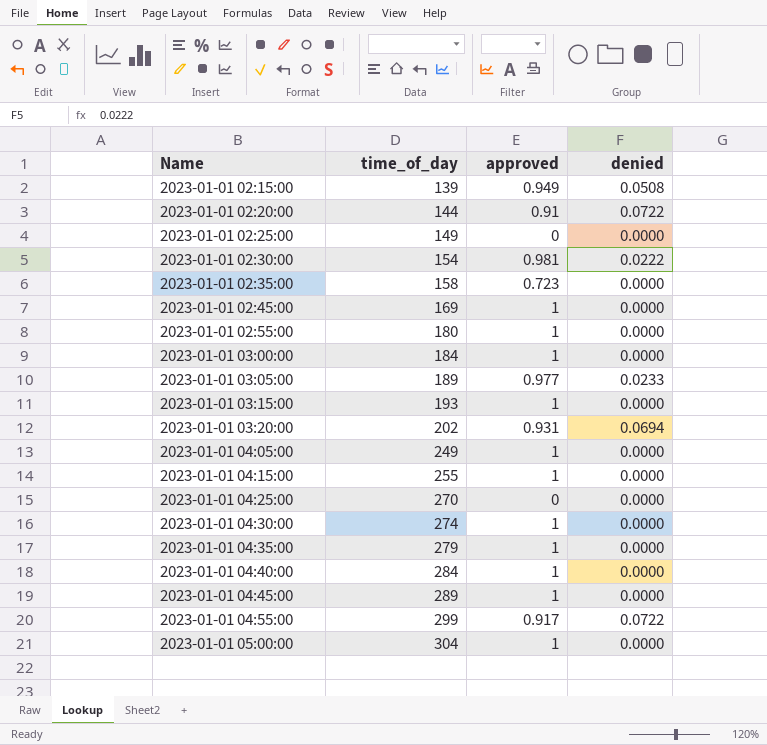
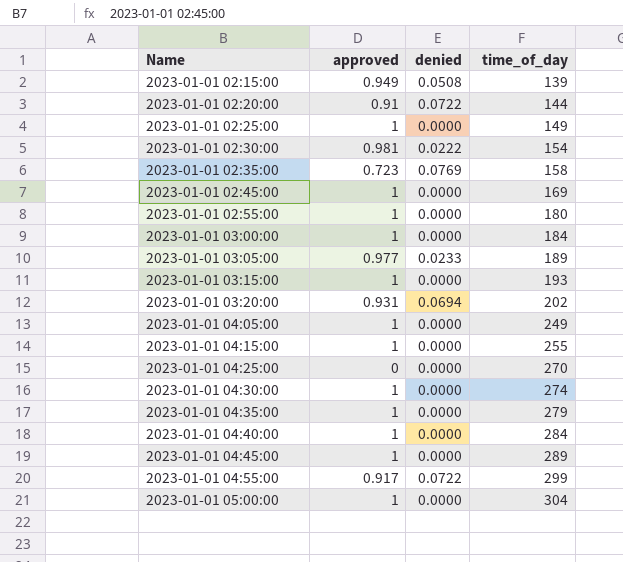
column time_of_day | position: 2 -> 4
2023-01-01 02:25:00 | approved: 0 -> 1
2023-01-01 02:35:00 | denied: 0.0000 -> 0.0769

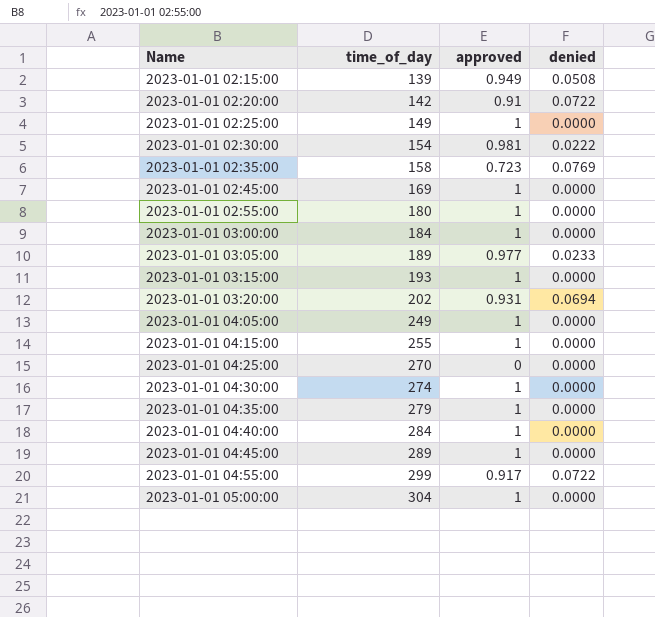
column time_of_day | position: 4 -> 2
2023-01-01 02:20:00 | time_of_day: 144 -> 142

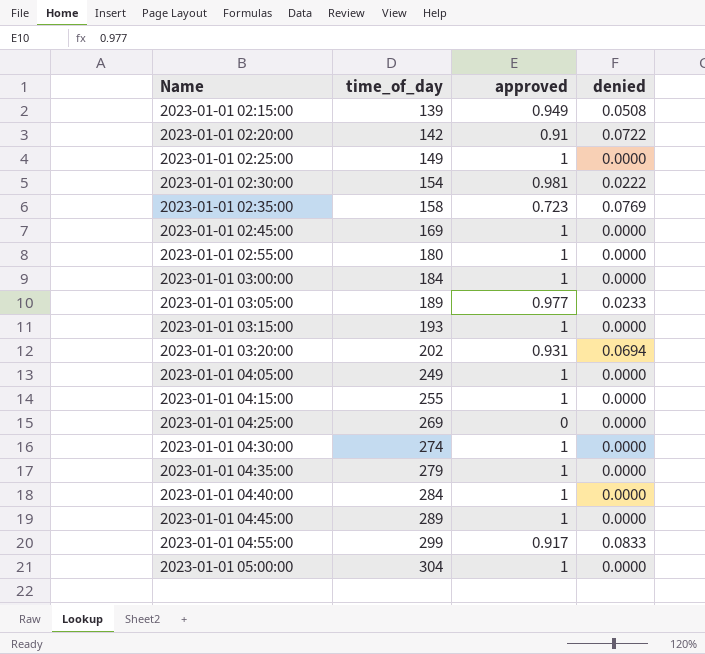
2023-01-01 04:25:00 | time_of_day: 270 -> 269
2023-01-01 04:55:00 | denied: 0.0722 -> 0.0833

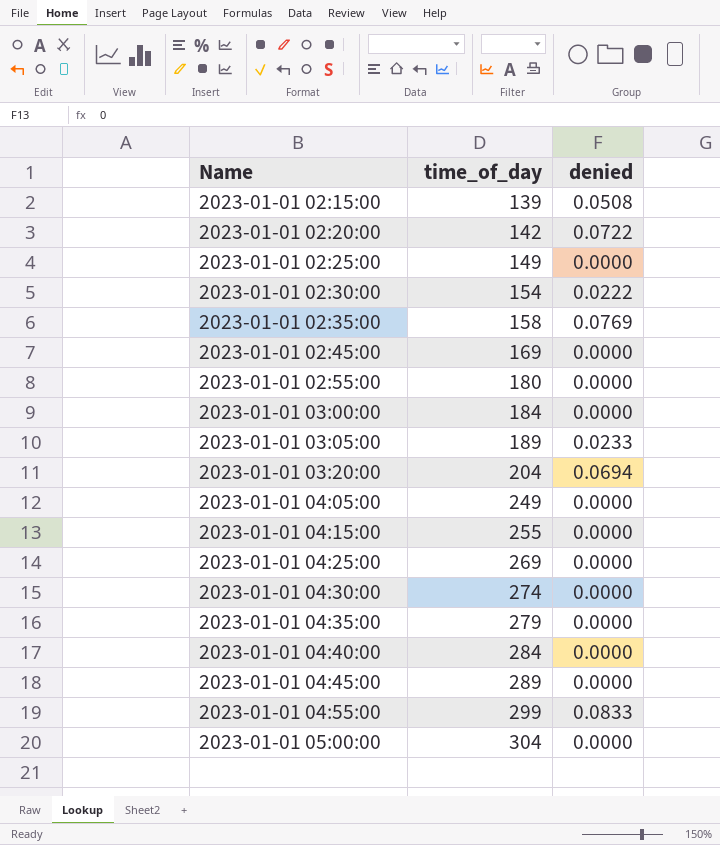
column approved | position: 3 -> none
row 2023-01-01 03:15:00: 193 | 1 | 0.0000 -> none
2023-01-01 03:20:00 | time_of_day: 202 -> 204

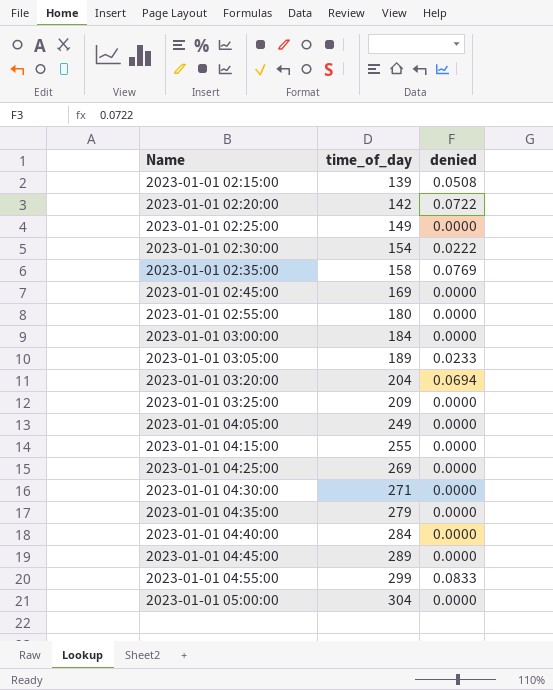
row 2023-01-01 03:25:00: none -> 209 | 0.0000
2023-01-01 04:30:00 | time_of_day: 274 -> 271

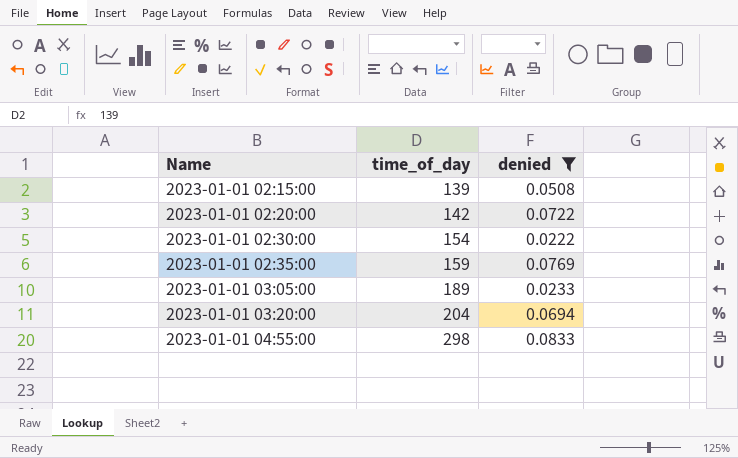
filter: none -> denied != 0.0000
2023-01-01 02:35:00 | time_of_day: 158 -> 159
2023-01-01 04:55:00 | time_of_day: 299 -> 298

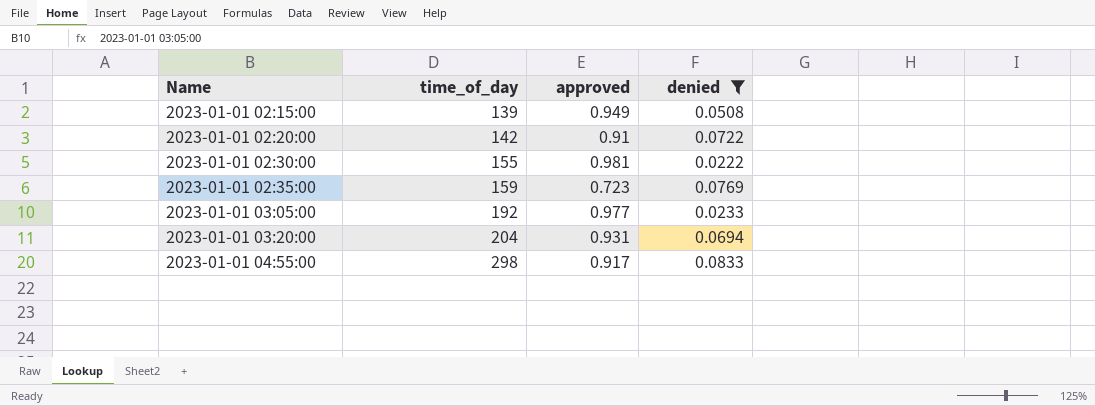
column approved | position: none -> 3
2023-01-01 02:30:00 | time_of_day: 154 -> 155
2023-01-01 03:05:00 | time_of_day: 189 -> 192

